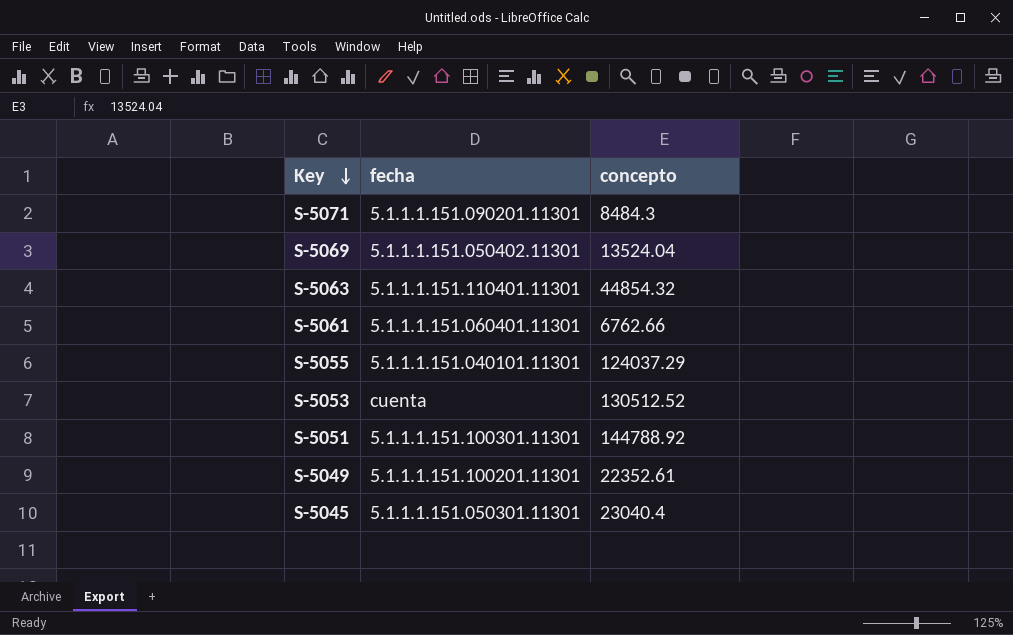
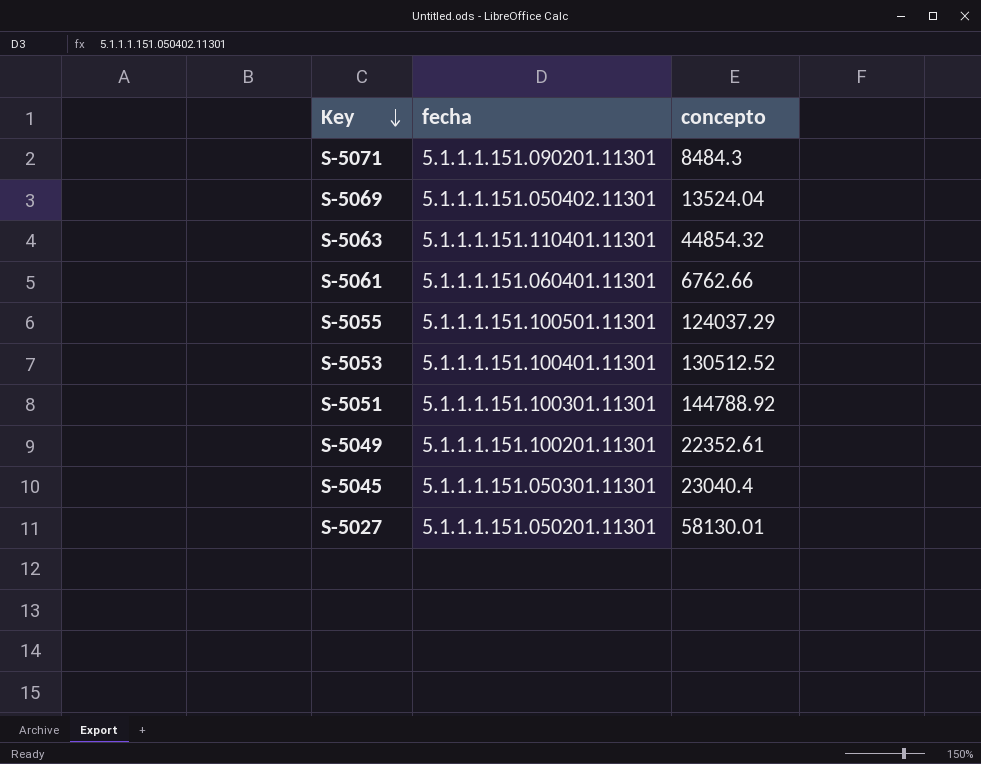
S-5055 | fecha: 5.1.1.1.151.040101.11301 -> 5.1.1.1.151.100501.11301
S-5053 | fecha: cuenta -> 5.1.1.1.151.100401.11301
row S-5027: none -> 5.1.1.1.151.050201.11301 | 58130.01

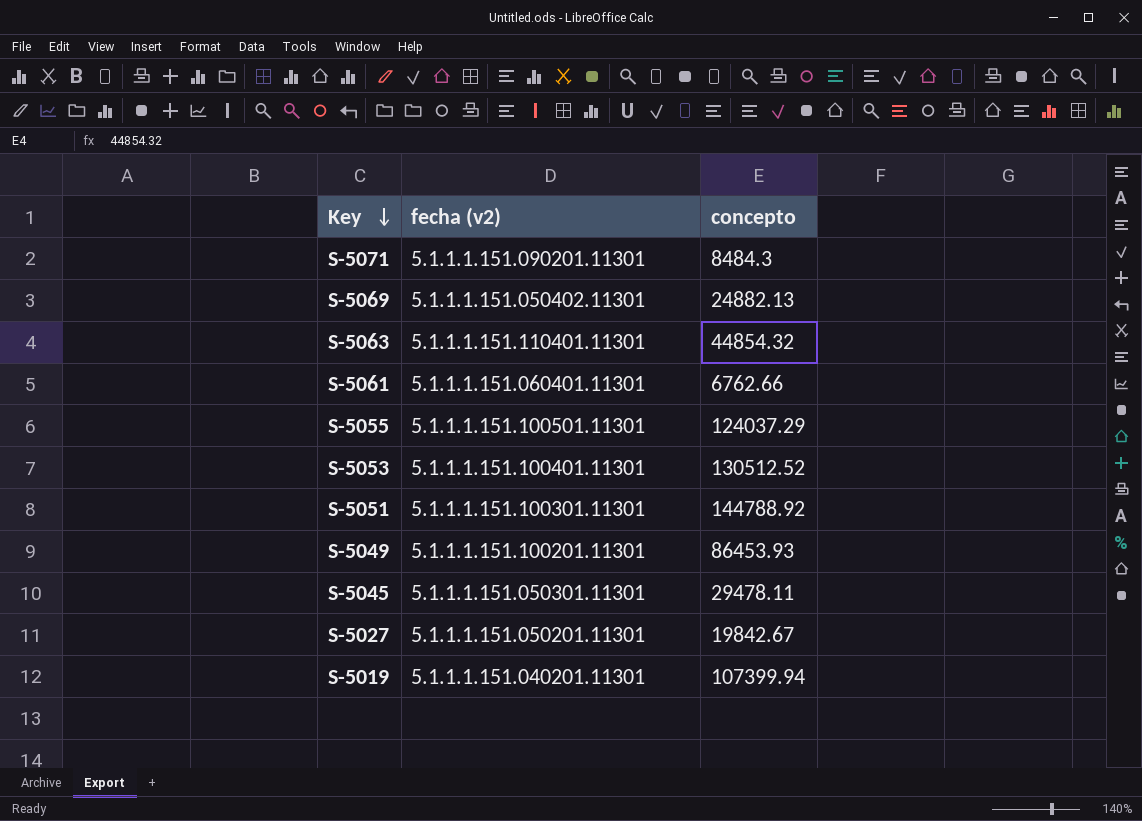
column name: fecha -> fecha (v2)
S-5069 | concepto: 13524.04 -> 24882.13
S-5049 | concepto: 22352.61 -> 86453.93
S-5045 | concepto: 23040.4 -> 29478.11
S-5027 | concepto: 58130.01 -> 19842.67
row S-5019: none -> 5.1.1.1.151.040201.11301 | 107399.94

